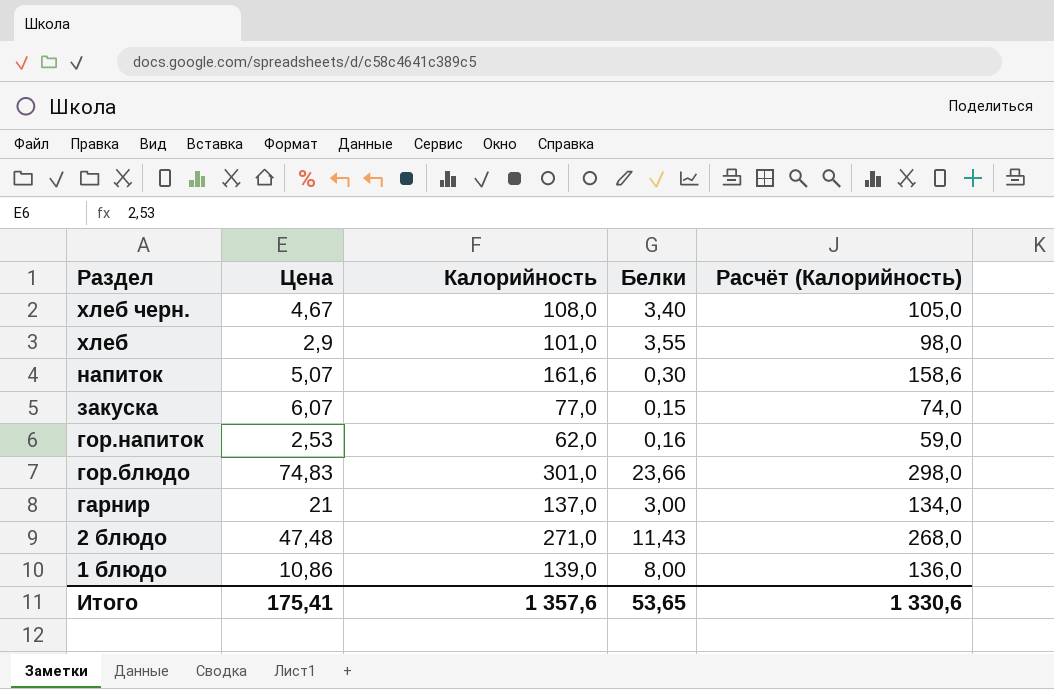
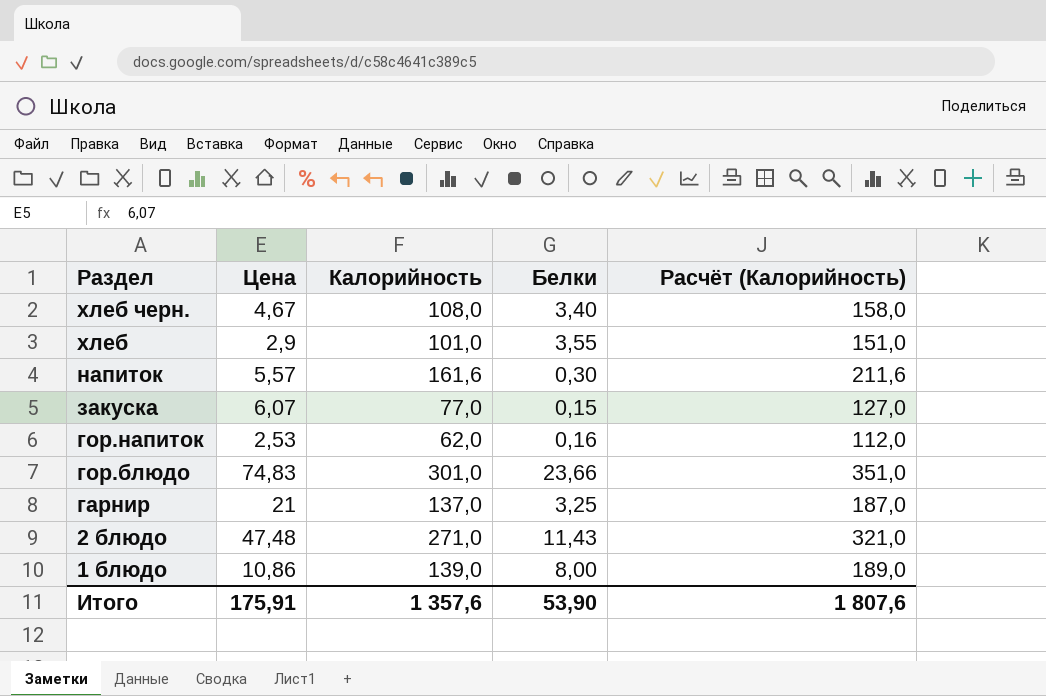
column Расчёт (Калорийность) | formula: [Калорийность] - 3 -> [Калорийность] + 50
напиток | Цена: 5,07 -> 5,57
гарнир | Белки: 3,00 -> 3,25
Итого | Цена: 175,41 -> 175,91
Итого | Белки: 53,65 -> 53,90
Итого | Расчёт (Калорийность): 1 330,6 -> 1 807,6

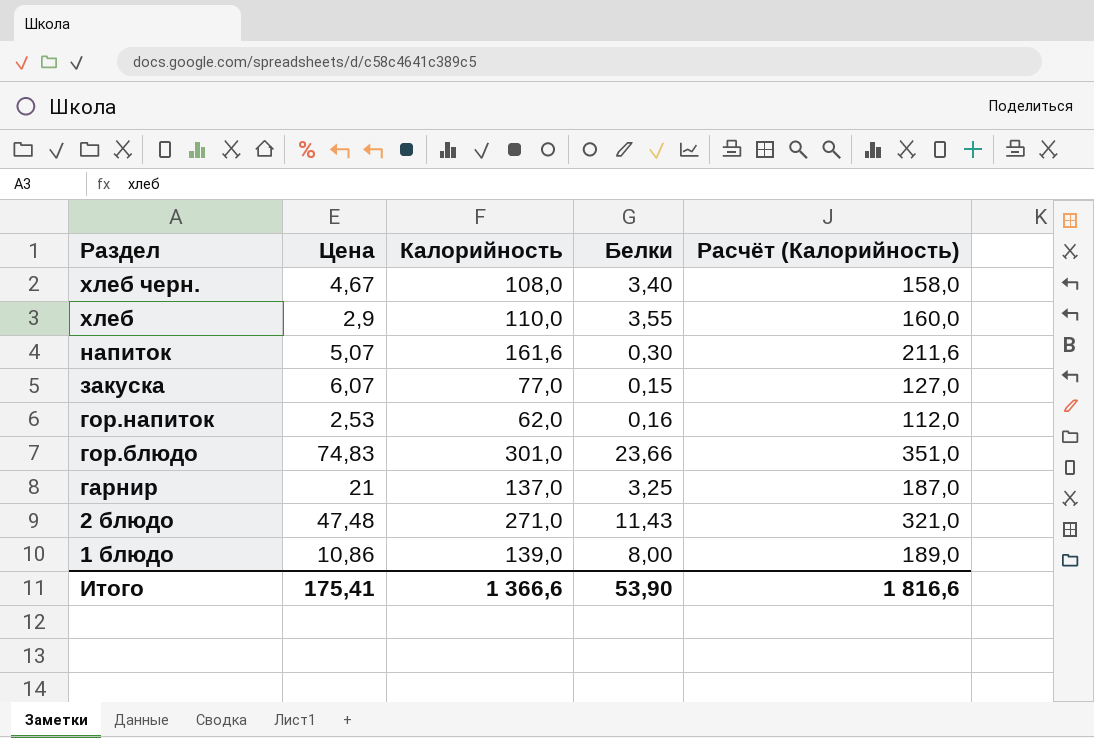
хлеб | Калорийность: 101,0 -> 110,0
хлеб | Расчёт (Калорийность): 151,0 -> 160,0
напиток | Цена: 5,57 -> 5,07
Итого | Цена: 175,91 -> 175,41
Итого | Калорийность: 1 357,6 -> 1 366,6
Итого | Расчёт (Калорийность): 1 807,6 -> 1 816,6

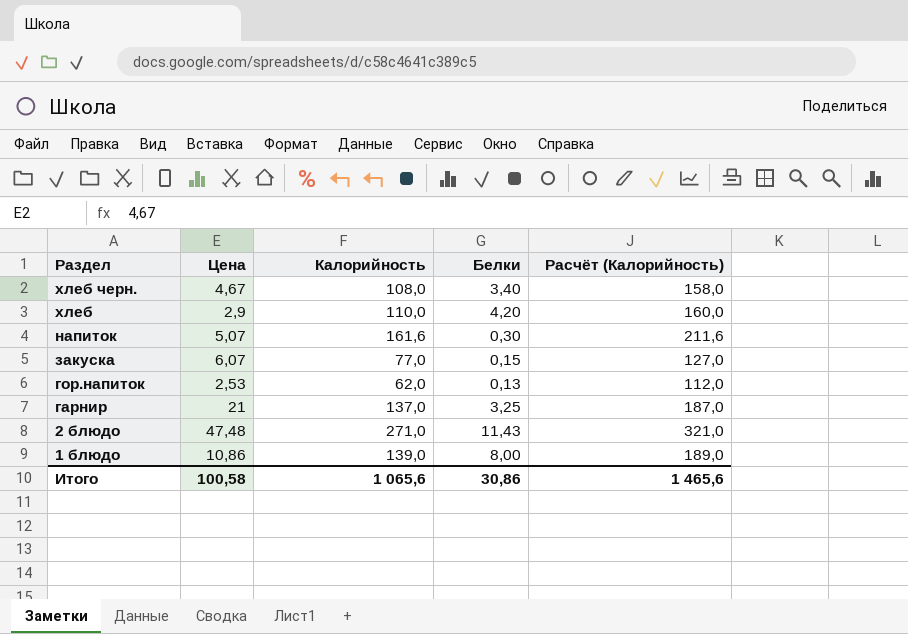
row гор.блюдо: 74,83 | 301,0 | 23,66 | 351,0 -> none
хлеб | Белки: 3,55 -> 4,20
гор.напиток | Белки: 0,16 -> 0,13
Итого | Цена: 175,41 -> 100,58
Итого | Калорийность: 1 366,6 -> 1 065,6
Итого | Белки: 53,90 -> 30,86
Итого | Расчёт (Калорийность): 1 816,6 -> 1 465,6

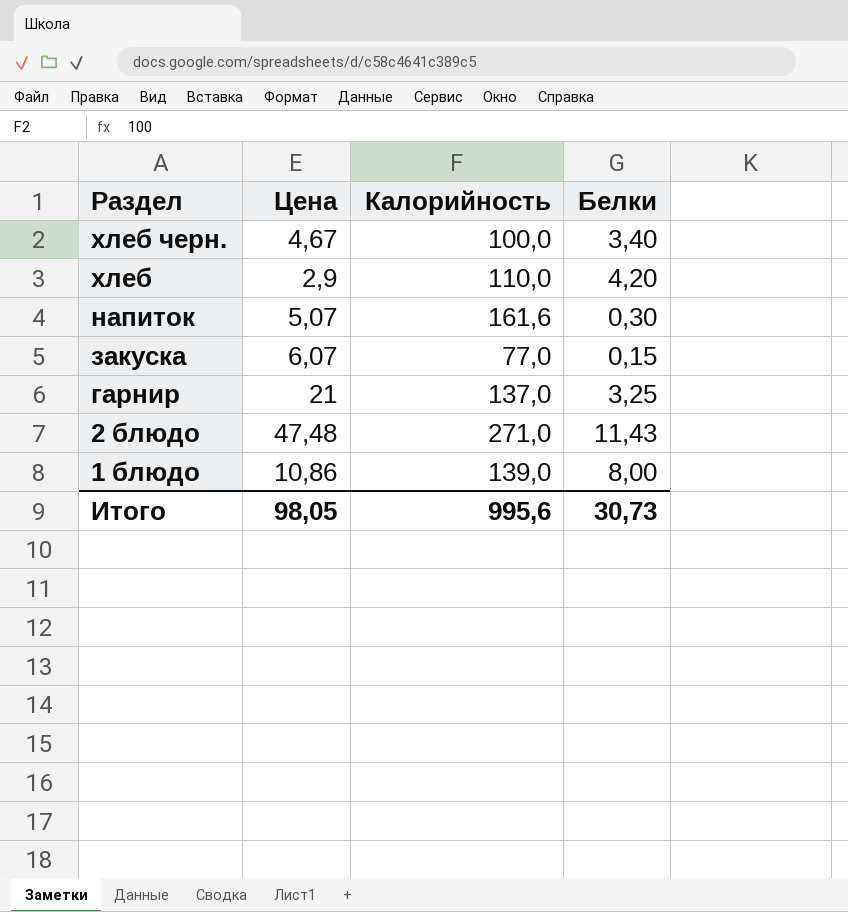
column Расчёт (Калорийность) | formula: [Калорийность] + 50 -> none
row гор.напиток: 2,53 | 62,0 | 0,13 | 112,0 -> none
хлеб черн. | Калорийность: 108,0 -> 100,0
Итого | Цена: 100,58 -> 98,05
Итого | Калорийность: 1 065,6 -> 995,6
Итого | Белки: 30,86 -> 30,73

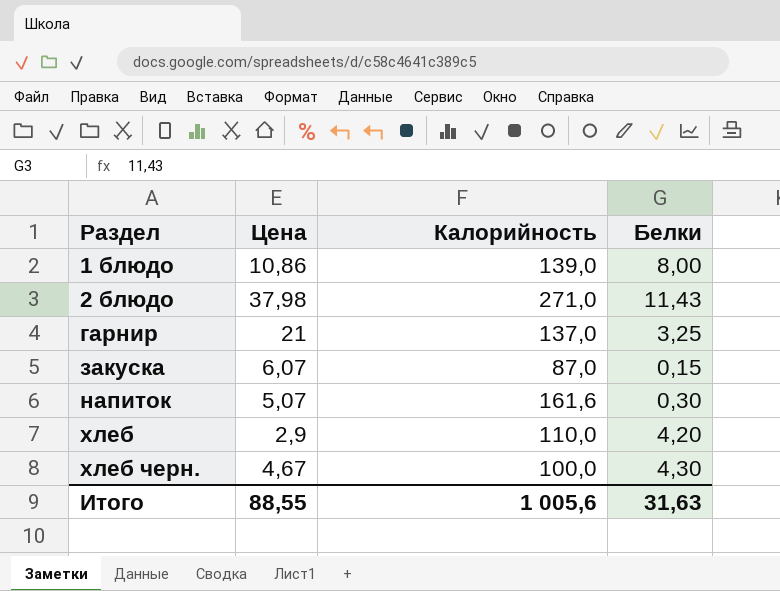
row order: Раздел descending -> Раздел ascending
2 блюдо | Цена: 47,48 -> 37,98
закуска | Калорийность: 77,0 -> 87,0
хлеб черн. | Белки: 3,40 -> 4,30
Итого | Цена: 98,05 -> 88,55
Итого | Калорийность: 995,6 -> 1 005,6
Итого | Белки: 30,73 -> 31,63

